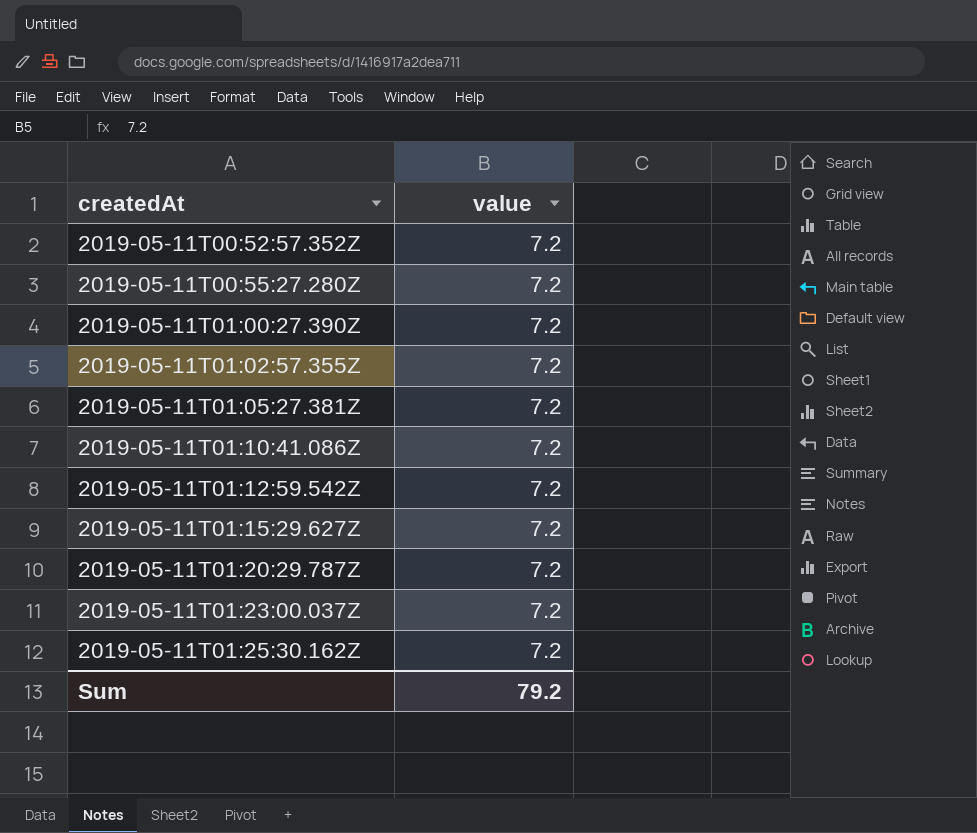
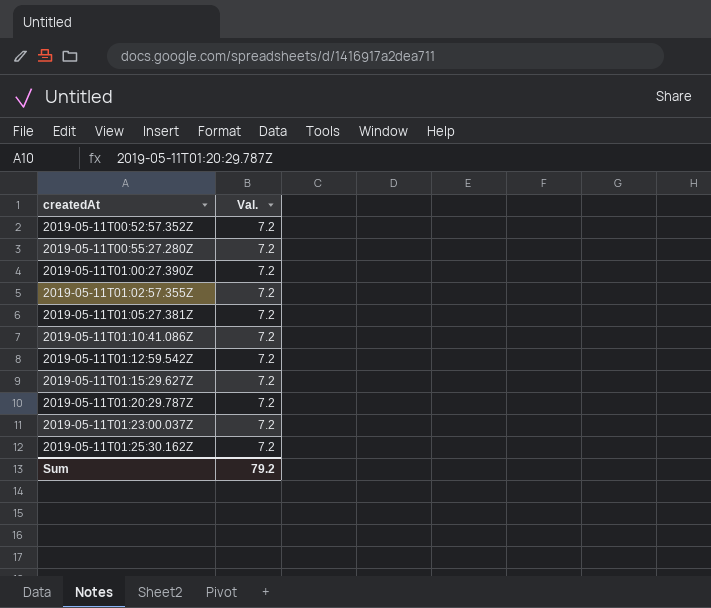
column name: value -> Val.

